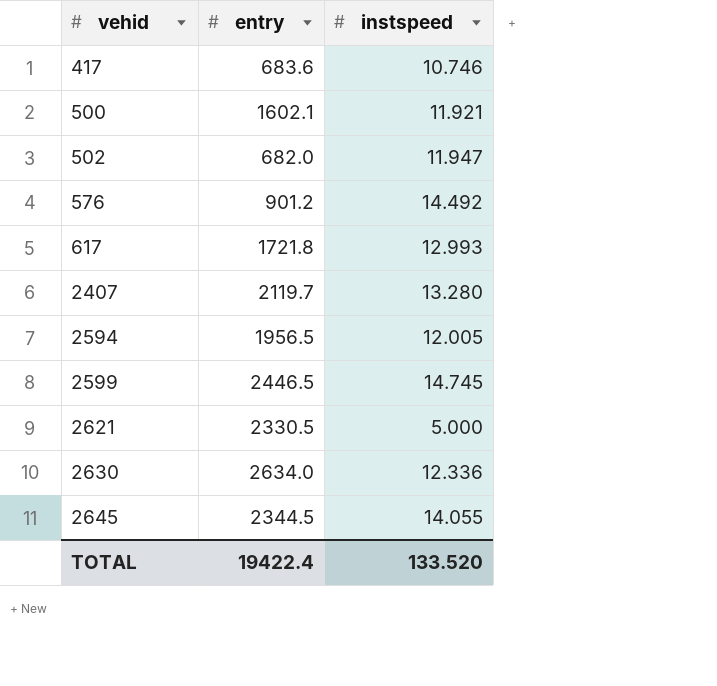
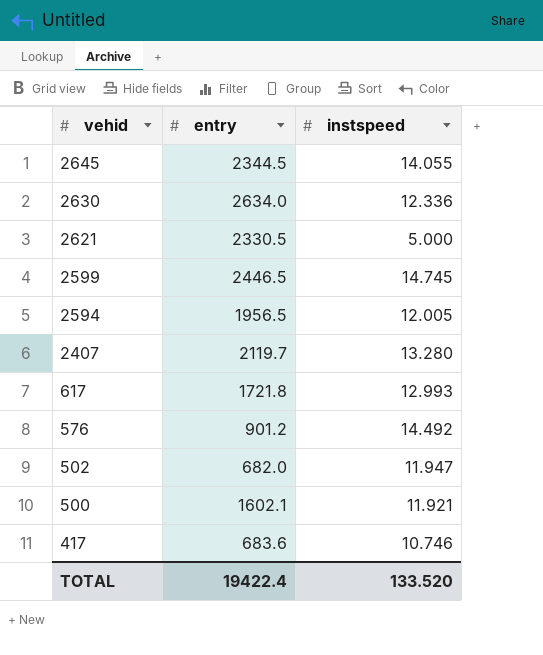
row order: vehid ascending -> vehid descending

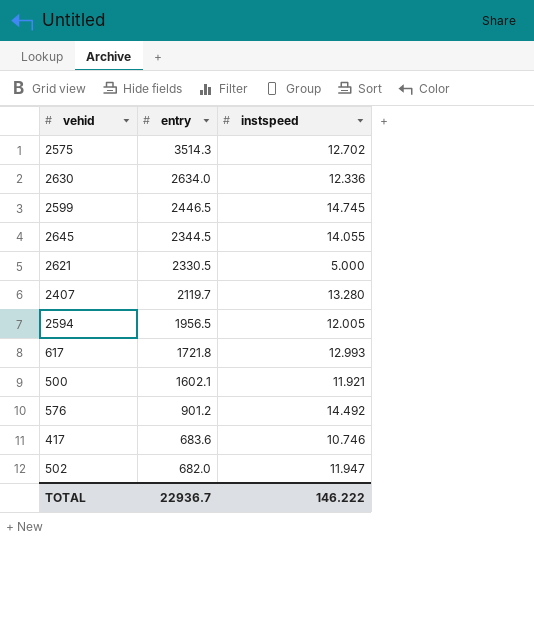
row order: vehid descending -> entry descending
row 2575: none -> 3514.3 | 12.702
TOTAL | entry: 19422.4 -> 22936.7
TOTAL | instspeed: 133.520 -> 146.222

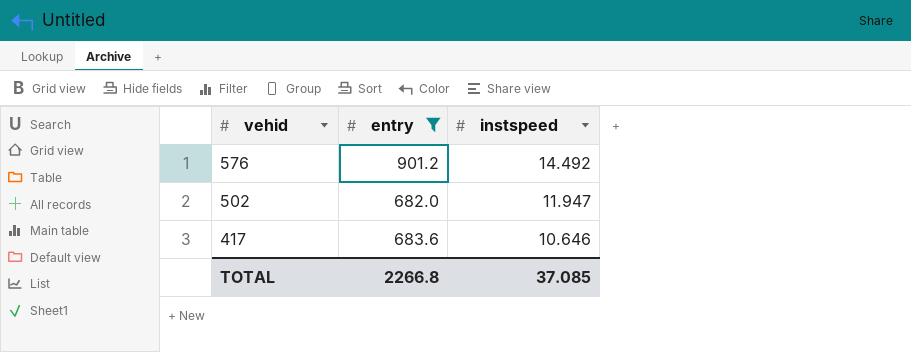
filter: none -> entry <= 901.2
row order: entry descending -> vehid descending
417 | instspeed: 10.746 -> 10.646
TOTAL | entry: 22936.7 -> 2266.8
TOTAL | instspeed: 146.222 -> 37.085

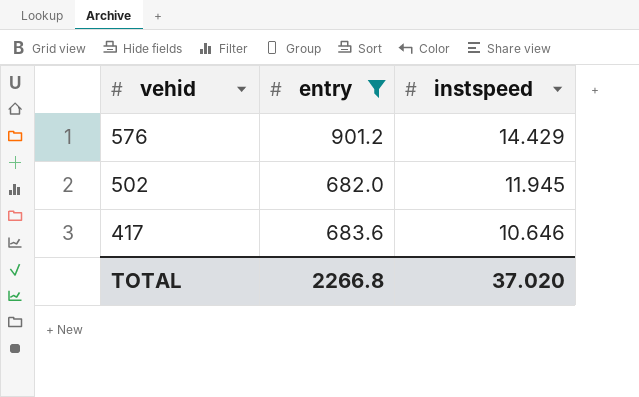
576 | instspeed: 14.492 -> 14.429
502 | instspeed: 11.947 -> 11.945
TOTAL | instspeed: 37.085 -> 37.020

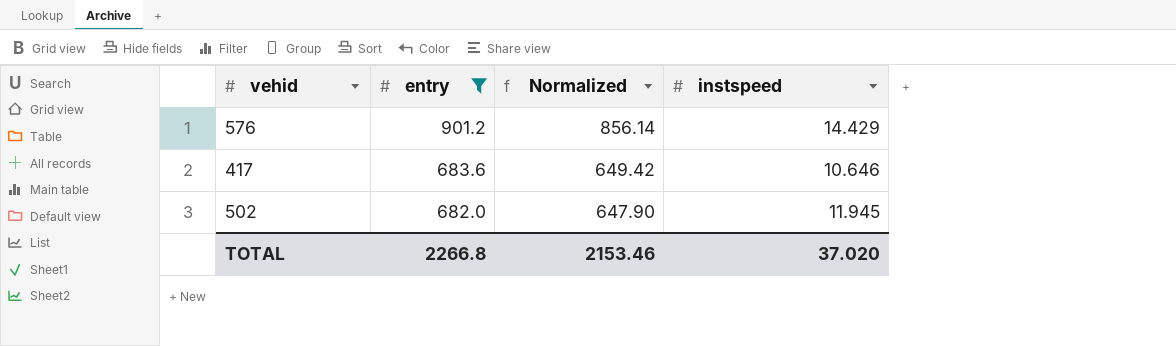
row order: vehid descending -> entry descending
column Normalized | formula: none -> [entry] * 0.95

